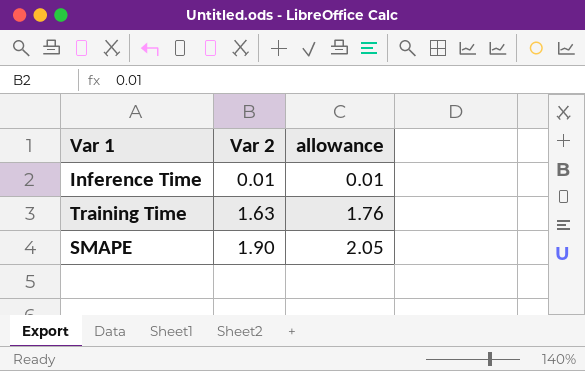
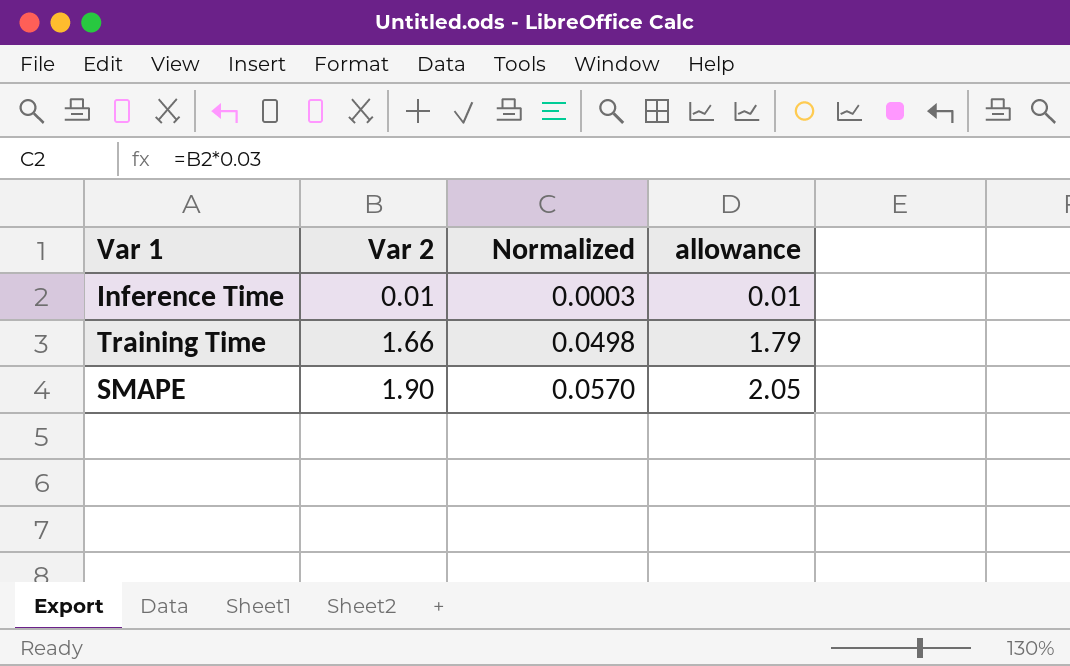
column Normalized | formula: none -> [Var 2] * 0.03
Training Time | Var 2: 1.63 -> 1.66
Training Time | allowance: 1.76 -> 1.79

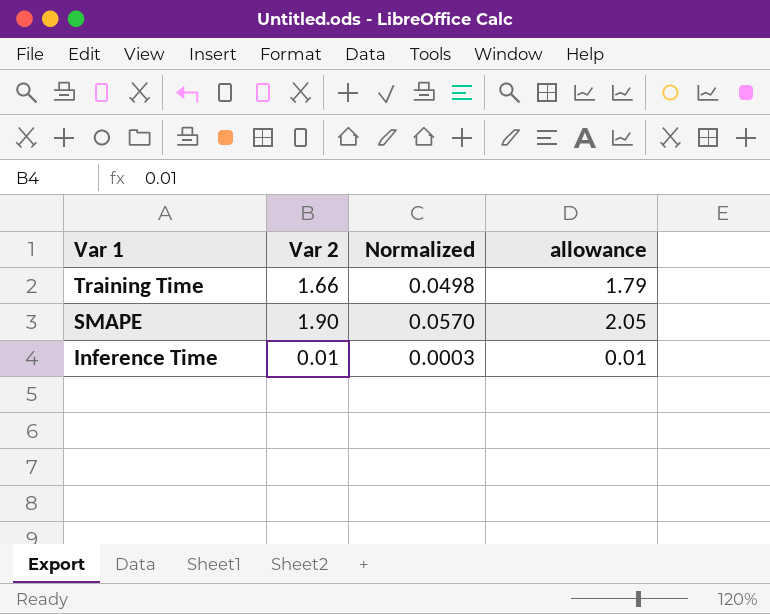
row order: Var 2 ascending -> Var 1 descending

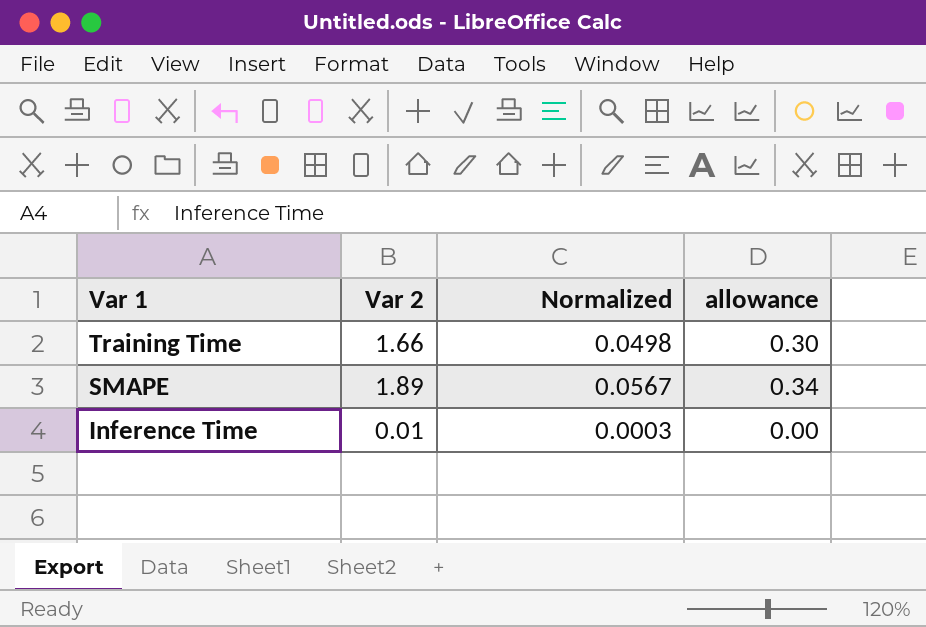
column allowance | formula: [Var 2] * 1.08 -> [Var 2] * 0.18
SMAPE | Var 2: 1.90 -> 1.89
SMAPE | Normalized: 0.0570 -> 0.0567

